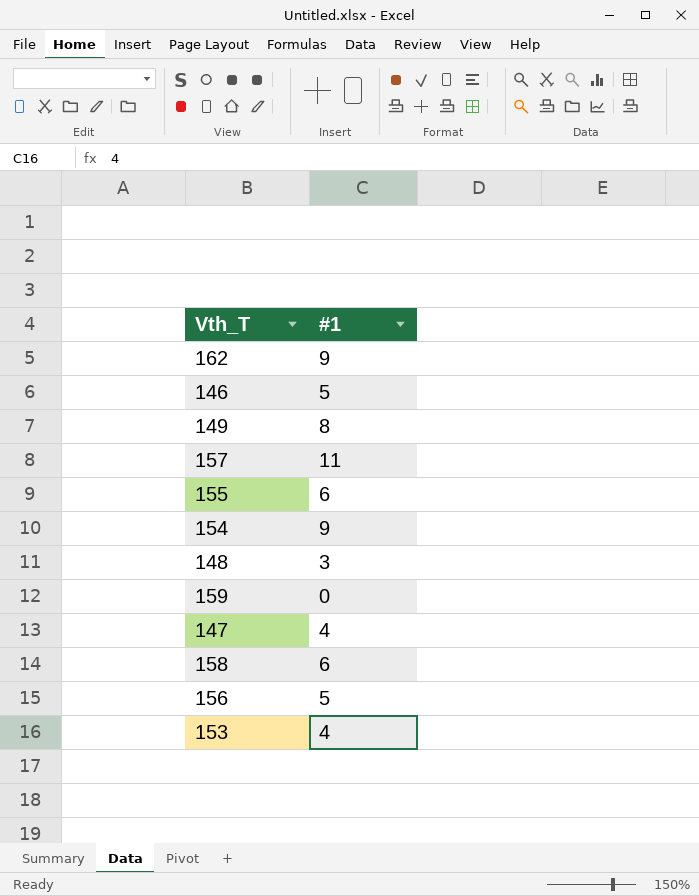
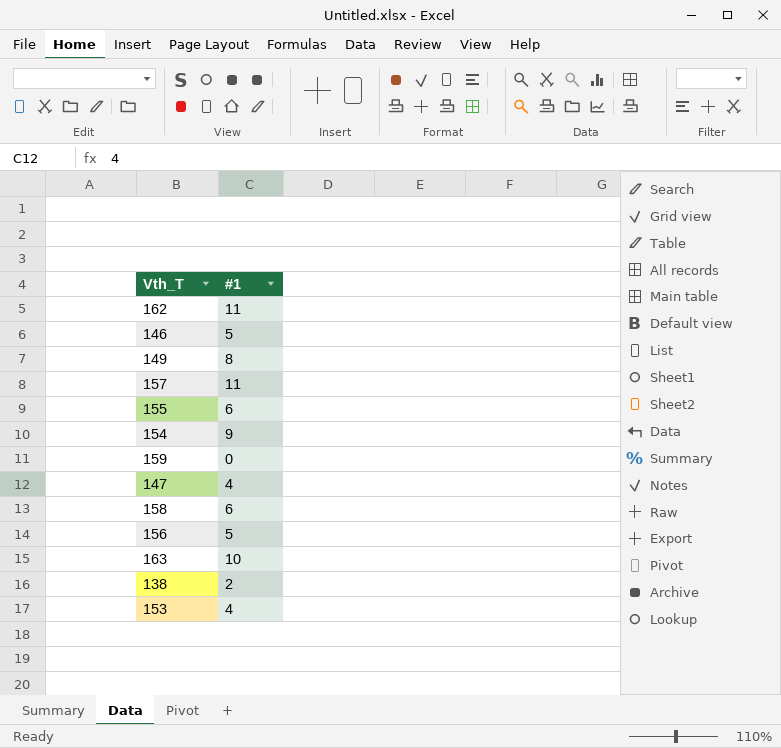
row 148: 3 -> none
162 | #1: 9 -> 11
row 163: none -> 10
row 138: none -> 2

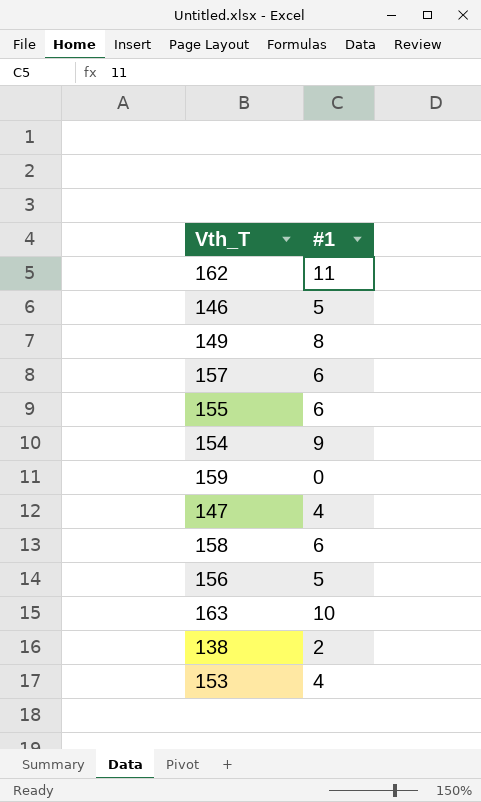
157 | #1: 11 -> 6

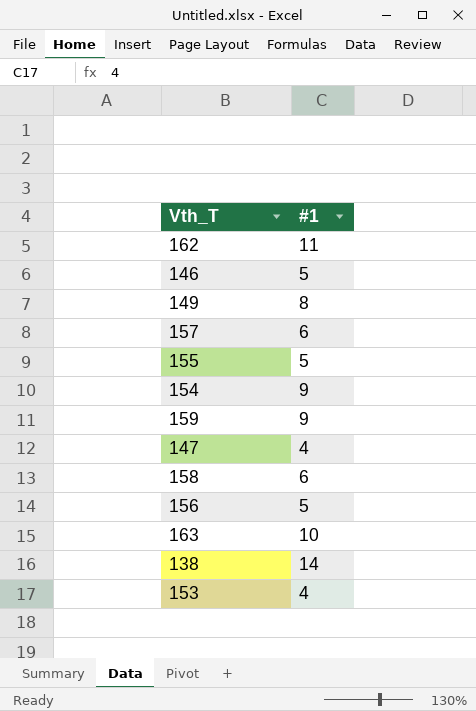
155 | #1: 6 -> 5
159 | #1: 0 -> 9
138 | #1: 2 -> 14

